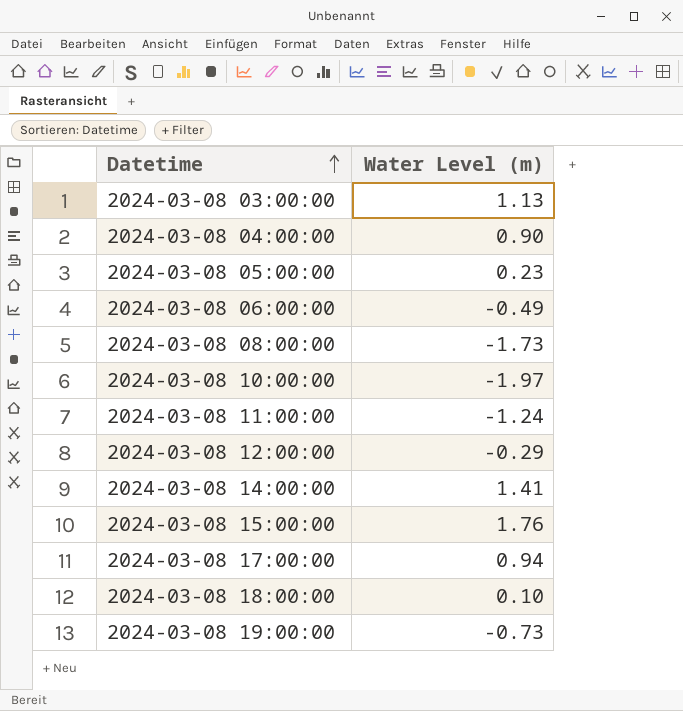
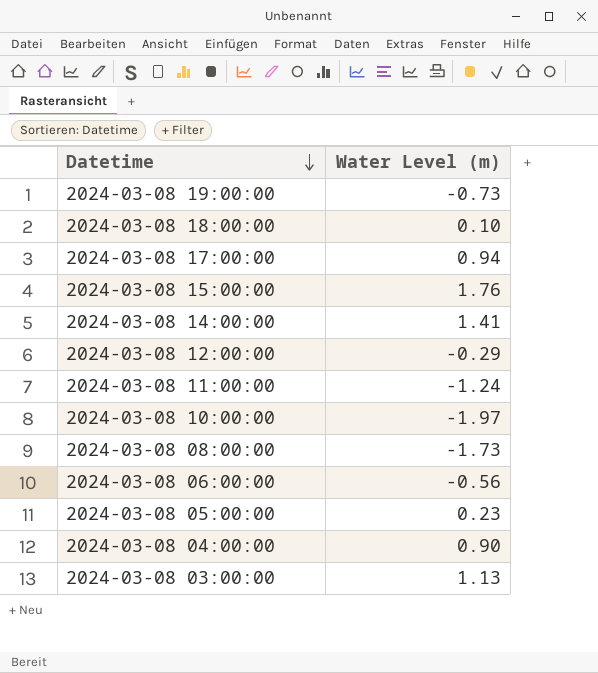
row order: Datetime ascending -> Datetime descending
2024-03-08 06:00:00 | Water Level (m): -0.49 -> -0.56

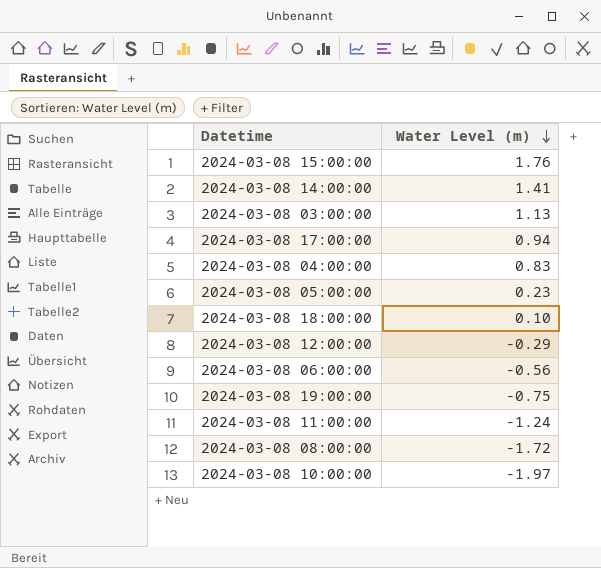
row order: Datetime descending -> Water Level (m) descending
2024-03-08 04:00:00 | Water Level (m): 0.90 -> 0.83
2024-03-08 19:00:00 | Water Level (m): -0.73 -> -0.75
2024-03-08 08:00:00 | Water Level (m): -1.73 -> -1.72

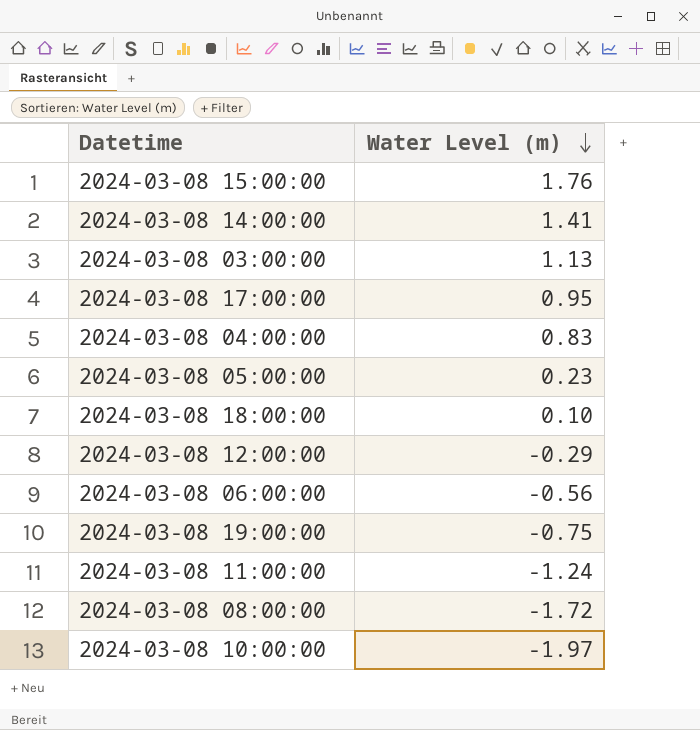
2024-03-08 17:00:00 | Water Level (m): 0.94 -> 0.95

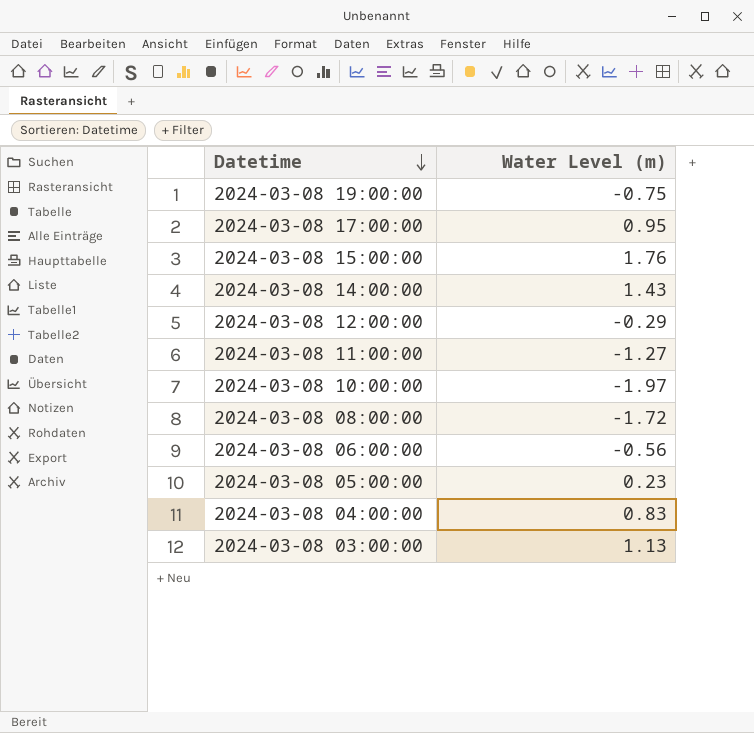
row order: Water Level (m) descending -> Datetime descending
row 2024-03-08 18:00:00: 0.10 -> none
2024-03-08 14:00:00 | Water Level (m): 1.41 -> 1.43
2024-03-08 11:00:00 | Water Level (m): -1.24 -> -1.27

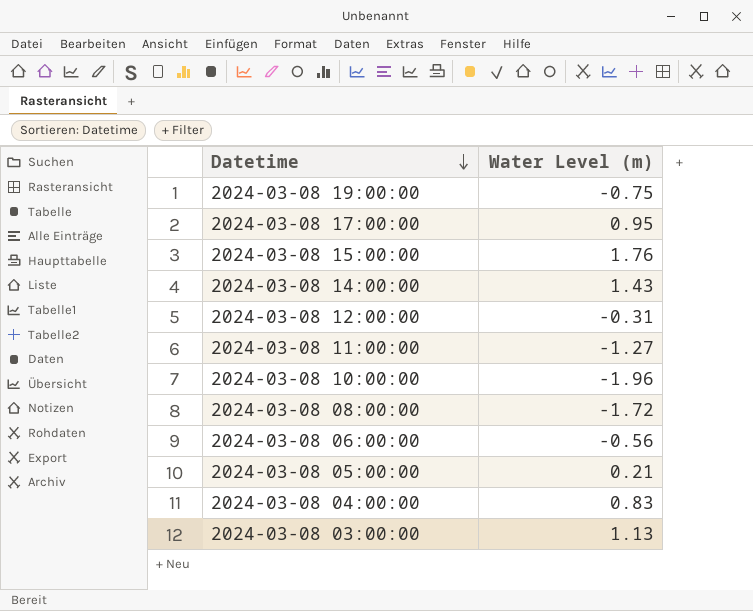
2024-03-08 12:00:00 | Water Level (m): -0.29 -> -0.31
2024-03-08 10:00:00 | Water Level (m): -1.97 -> -1.96
2024-03-08 05:00:00 | Water Level (m): 0.23 -> 0.21

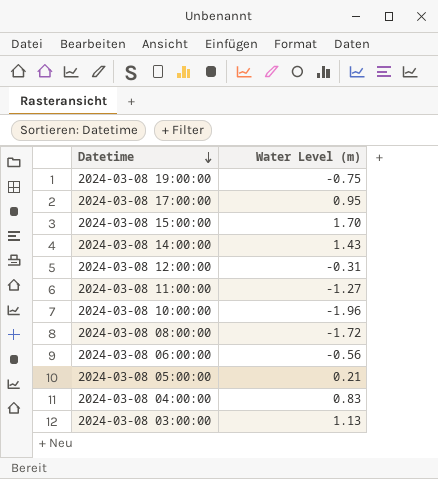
2024-03-08 15:00:00 | Water Level (m): 1.76 -> 1.70

